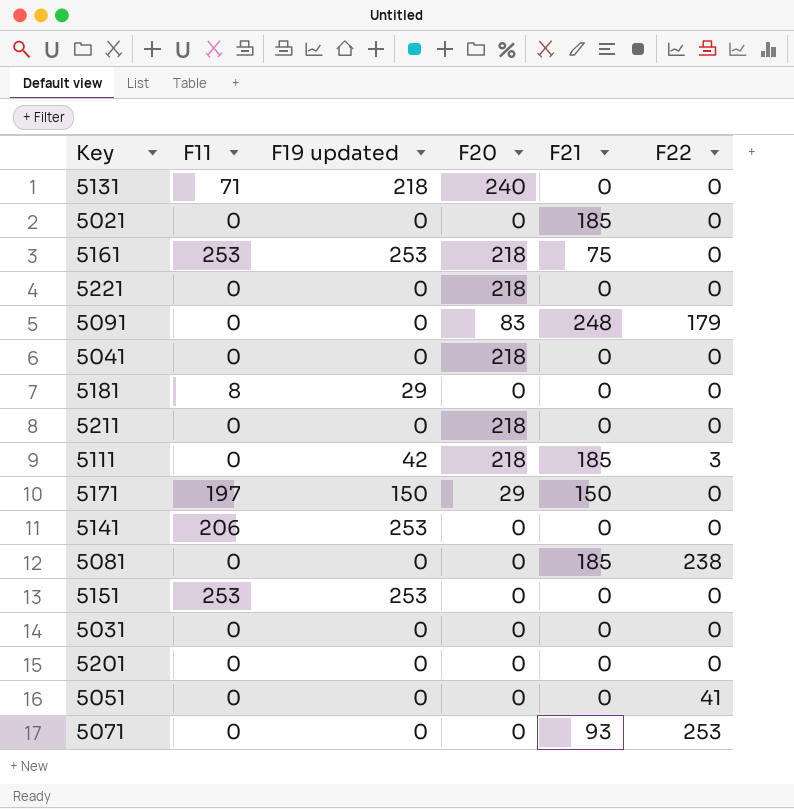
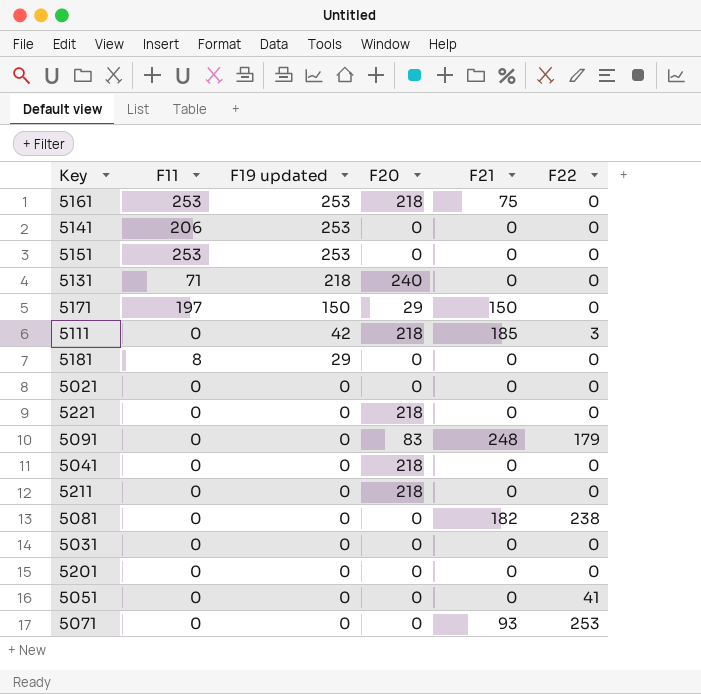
row order: none -> F19 updated descending
5021 | F21: 185 -> 0
5081 | F21: 185 -> 182

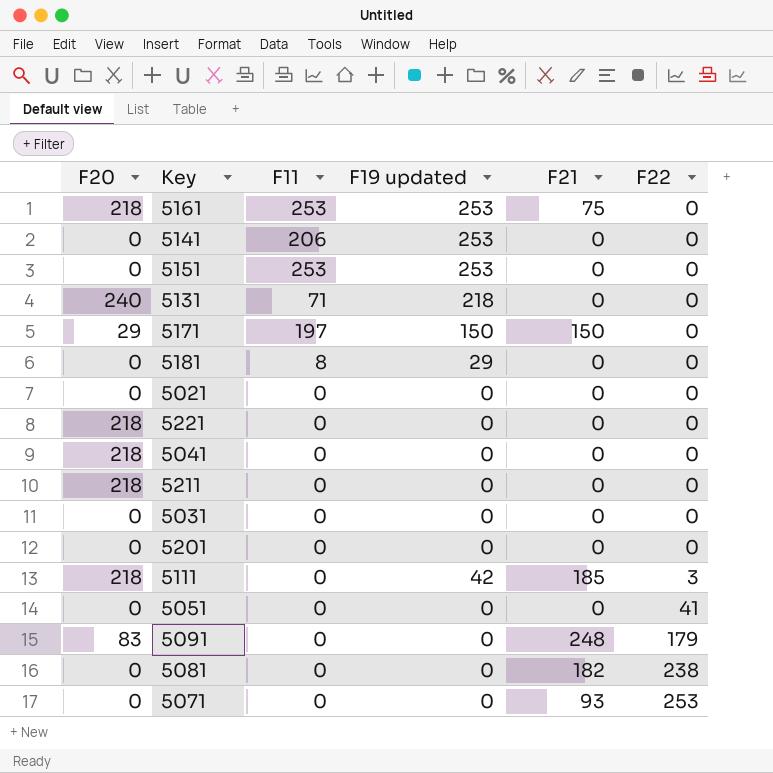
row order: F19 updated descending -> F22 ascending
column F20 | position: 4 -> 1

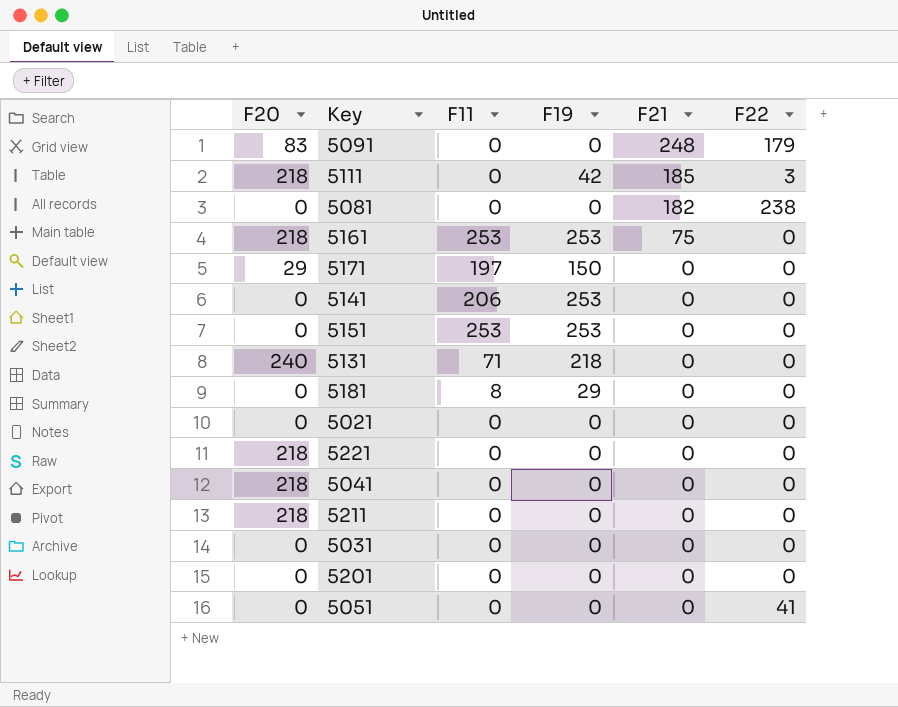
row order: F22 ascending -> F21 descending
column name: F19 updated -> F19
row 5071: 0 | 0 | 0 | 93 | 253 -> none
5171 | F21: 150 -> 0

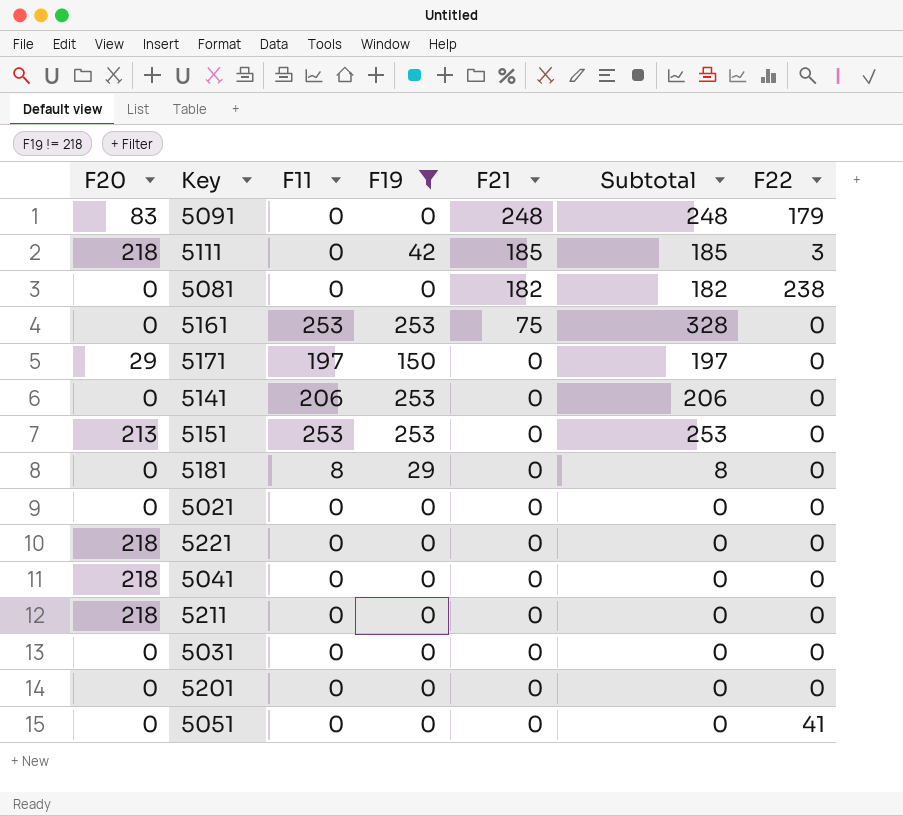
filter: none -> F19 != 218
column Subtotal | formula: none -> [F11] + [F21]
5161 | F20: 218 -> 0
5151 | F20: 0 -> 213

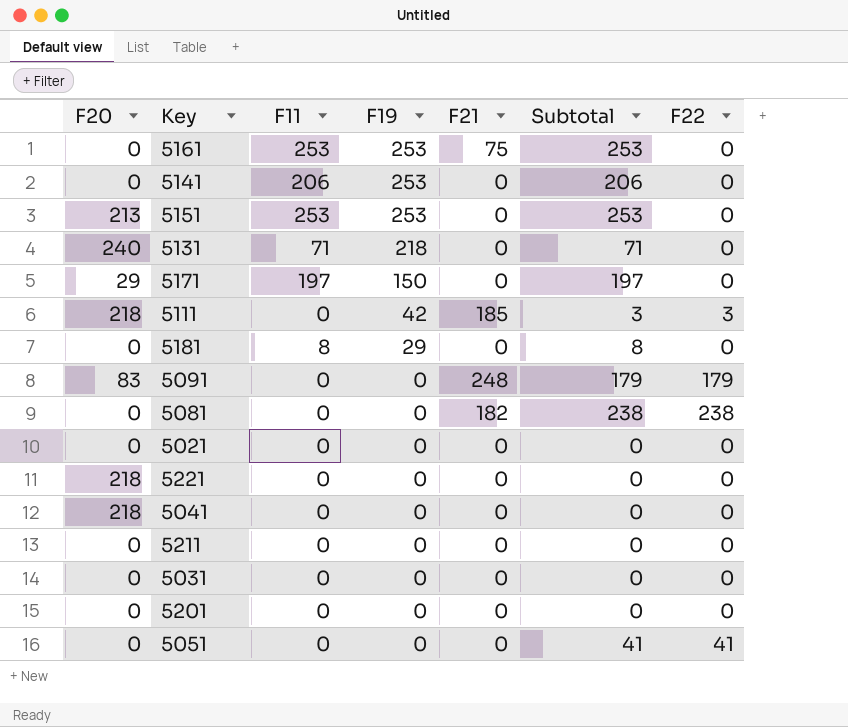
filter: F19 != 218 -> none
row order: F21 descending -> F19 descending
column Subtotal | formula: [F11] + [F21] -> [F11] + [F22]
5211 | F20: 218 -> 0

